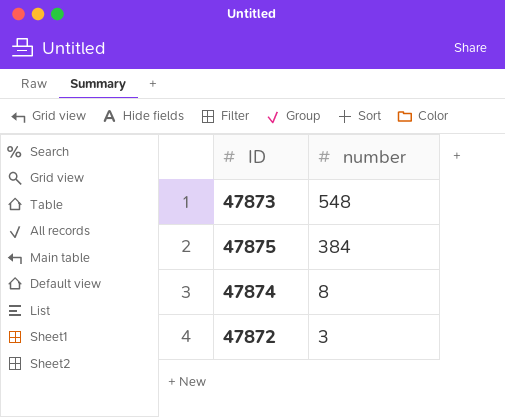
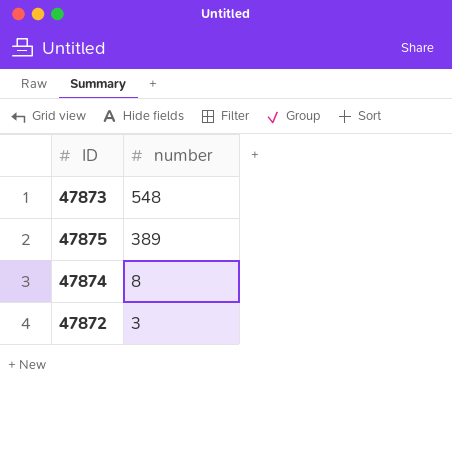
47875 | number: 384 -> 389

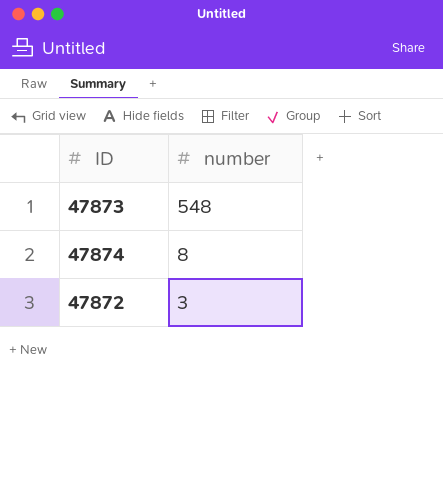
row 47875: 389 -> none

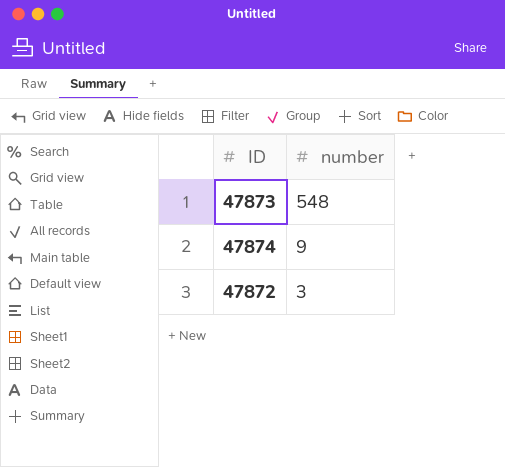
47874 | number: 8 -> 9

